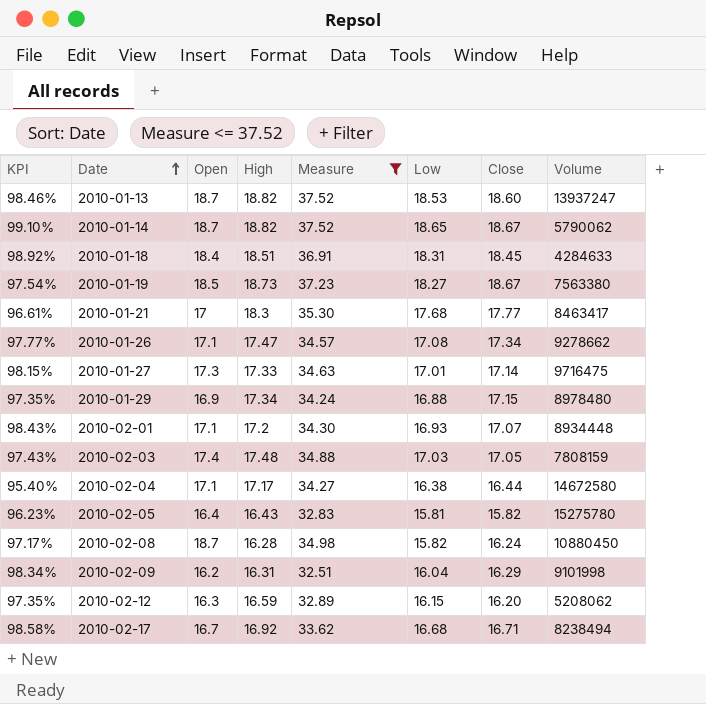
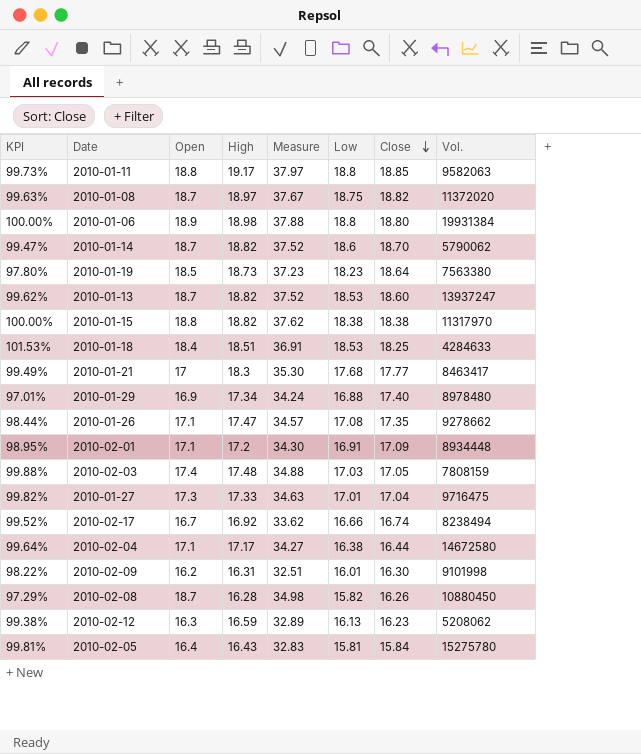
filter: Measure <= 37.52 -> none
row order: Date ascending -> Close descending
column KPI | formula: [Low] / [High] -> [Low] / [Close]
column name: Volume -> Vol.
2010-01-14 | Low: 18.65 -> 18.6
2010-01-14 | Close: 18.67 -> 18.70
2010-01-19 | Low: 18.27 -> 18.23
2010-01-19 | Close: 18.67 -> 18.64
2010-01-18 | Low: 18.31 -> 18.53
2010-01-18 | Close: 18.45 -> 18.25
2010-01-29 | Close: 17.15 -> 17.40
2010-01-26 | Close: 17.34 -> 17.35
2010-02-01 | Low: 16.93 -> 16.91
2010-02-01 | Close: 17.07 -> 17.09
2010-01-27 | Close: 17.14 -> 17.04
2010-02-17 | Low: 16.68 -> 16.66
2010-02-17 | Close: 16.71 -> 16.74
2010-02-09 | Low: 16.04 -> 16.01
2010-02-09 | Close: 16.29 -> 16.30
2010-02-08 | Close: 16.24 -> 16.26
2010-02-12 | Low: 16.15 -> 16.13
2010-02-12 | Close: 16.20 -> 16.23
2010-02-05 | Close: 15.82 -> 15.84

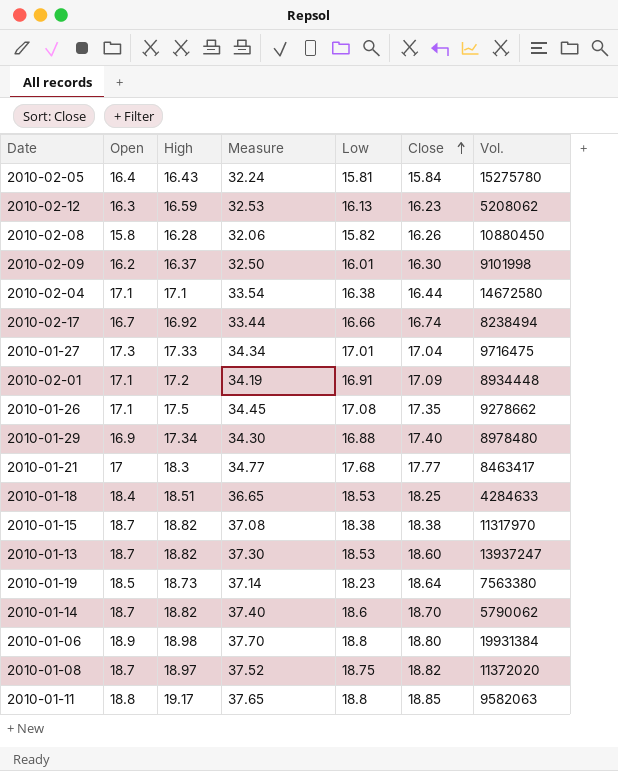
row order: Close descending -> Close ascending
column KPI | formula: [Low] / [Close] -> none
column Measure | formula: [Open] + [High] -> [Open] + [Close]
row 2010-02-03: 99.88% | 17.4 | 17.48 | 34.88 | 17.03 | 17.05 | 7808159 -> none
2010-02-08 | Open: 18.7 -> 15.8
2010-02-09 | High: 16.31 -> 16.37
2010-02-04 | High: 17.17 -> 17.1
2010-01-26 | High: 17.47 -> 17.5
2010-01-15 | Open: 18.8 -> 18.7

